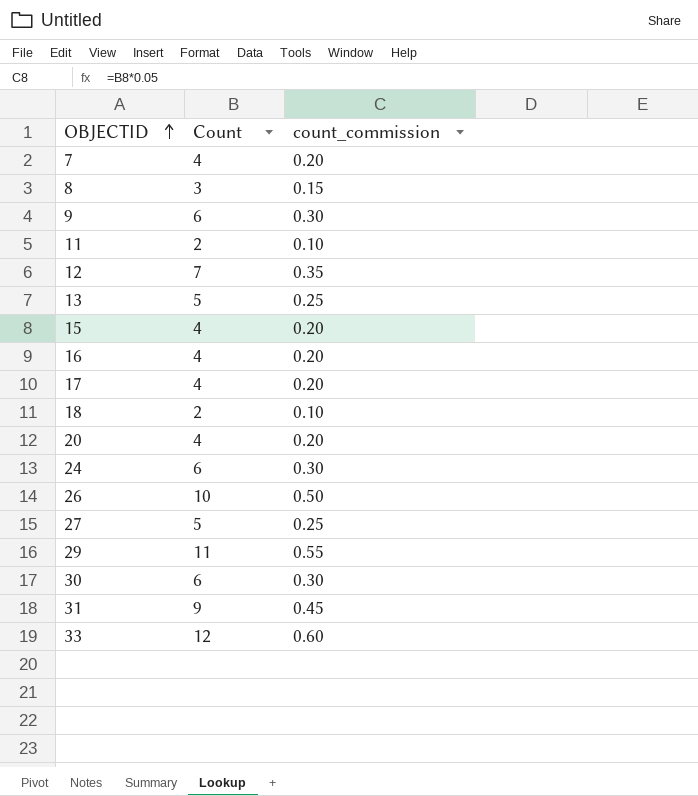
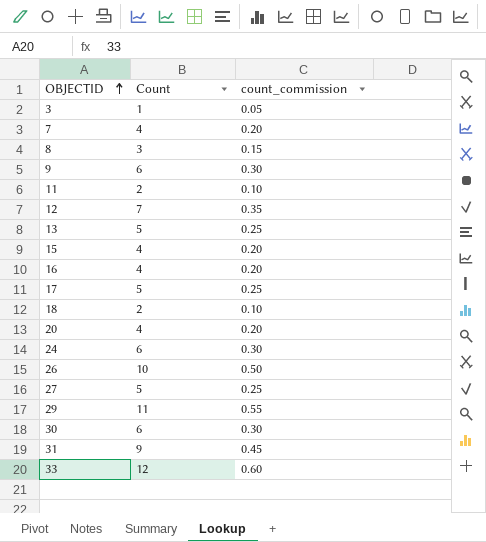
row 3: none -> 1 | 0.05
17 | Count: 4 -> 5
17 | count_commission: 0.20 -> 0.25

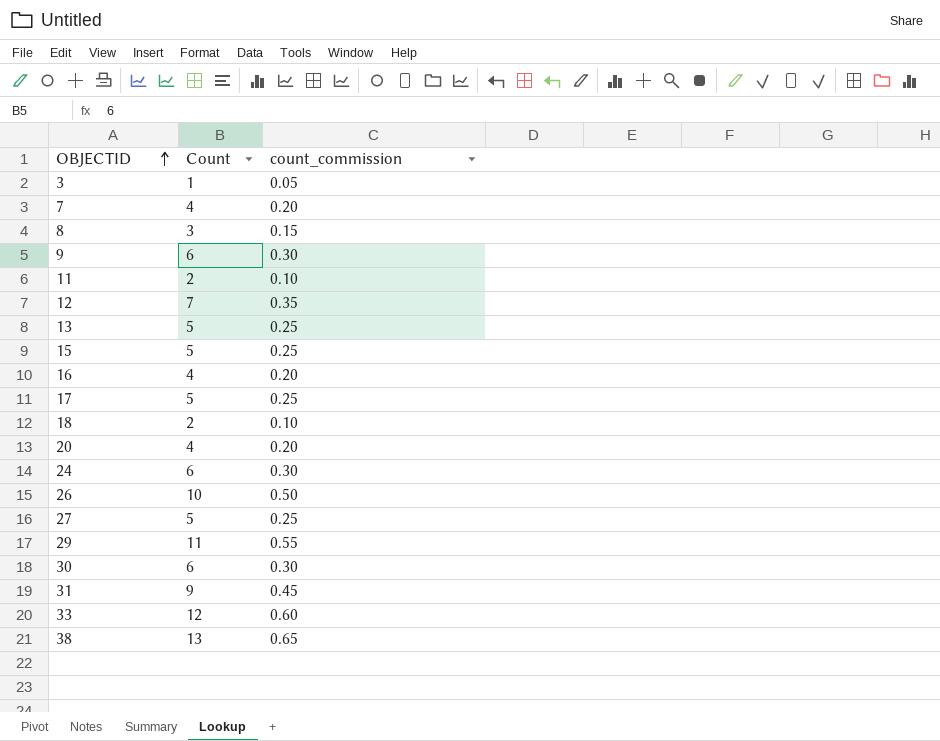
15 | Count: 4 -> 5
15 | count_commission: 0.20 -> 0.25
row 38: none -> 13 | 0.65

